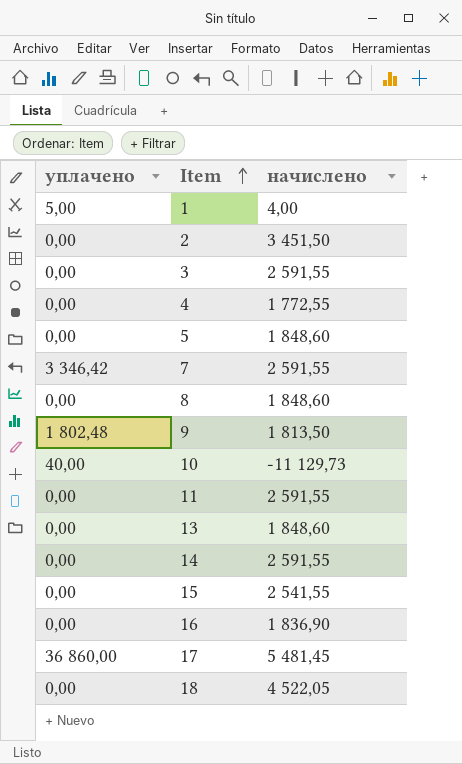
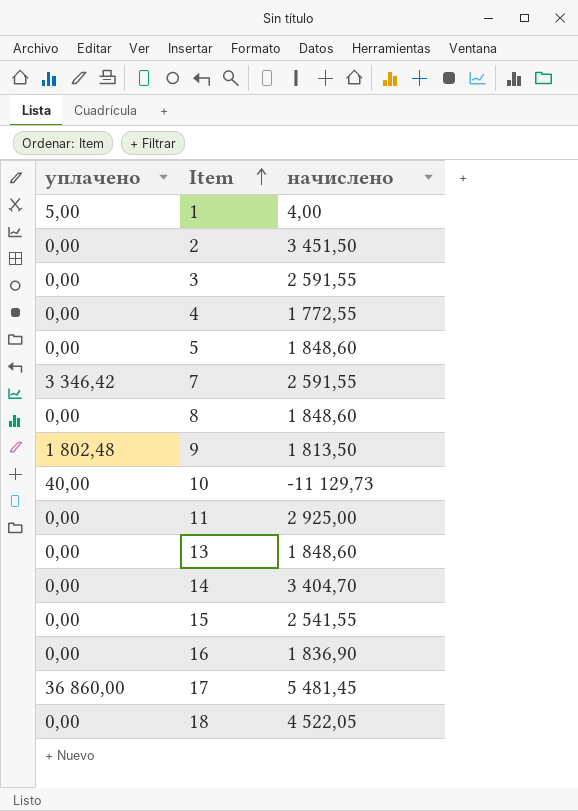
11 | начислено: 2 591,55 -> 2 925,00
14 | начислено: 2 591,55 -> 3 404,70

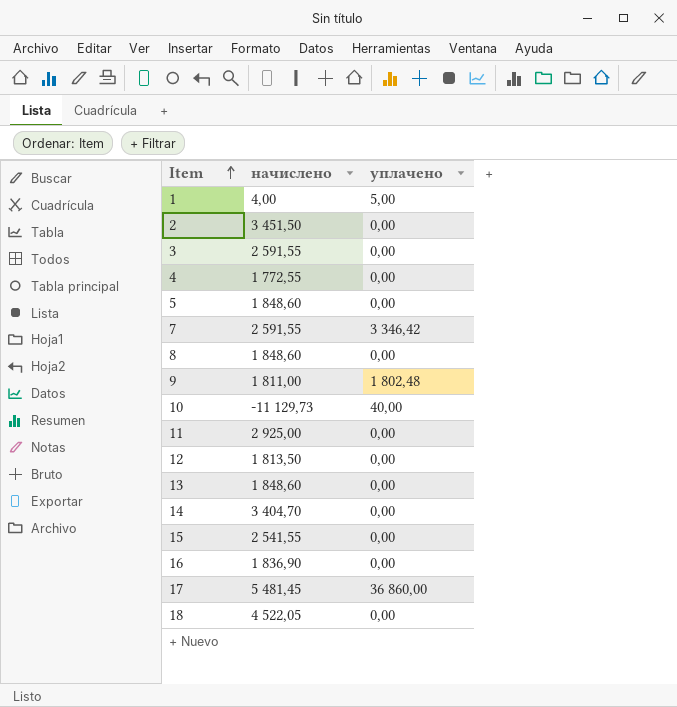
column уплачено | position: 1 -> 3
9 | начислено: 1 813,50 -> 1 811,00
row 12: none -> 1 813,50 | 0,00

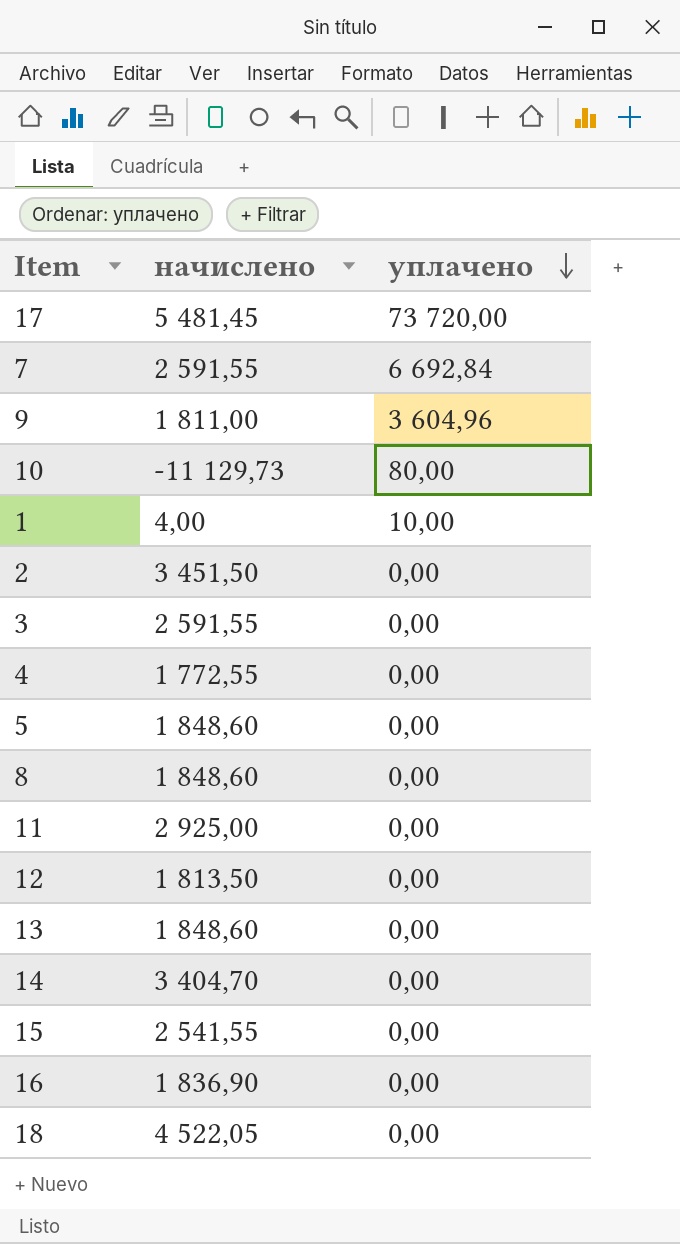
row order: Item ascending -> уплачено descending
17 | уплачено: 36 860,00 -> 73 720,00
7 | уплачено: 3 346,42 -> 6 692,84
9 | уплачено: 1 802,48 -> 3 604,96
10 | уплачено: 40,00 -> 80,00
1 | уплачено: 5,00 -> 10,00

